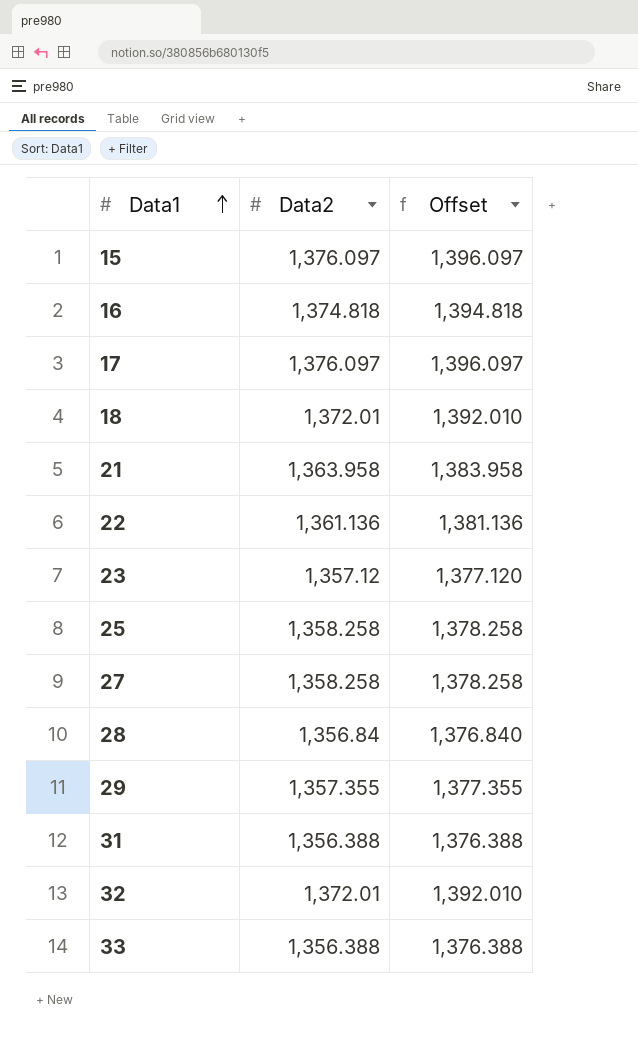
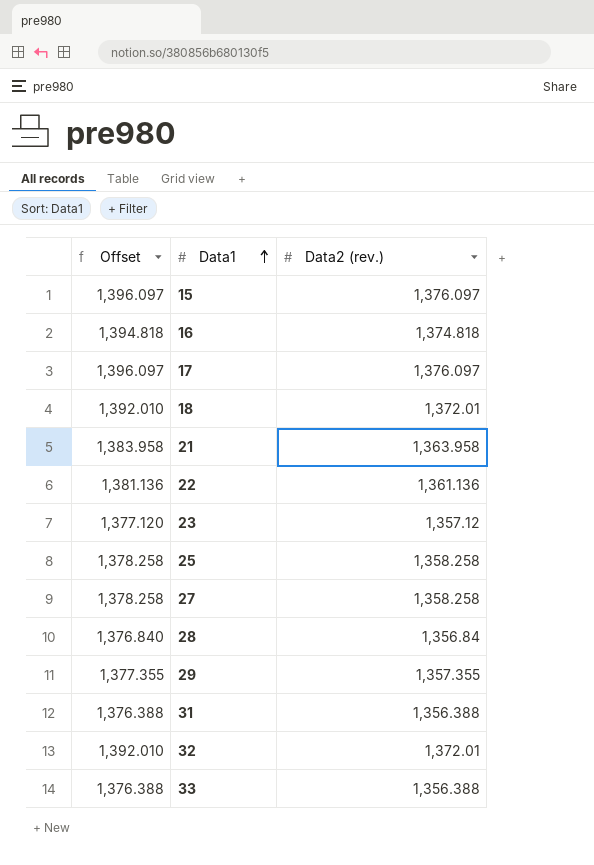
column Offset | position: 3 -> 1
column name: Data2 -> Data2 (rev.)

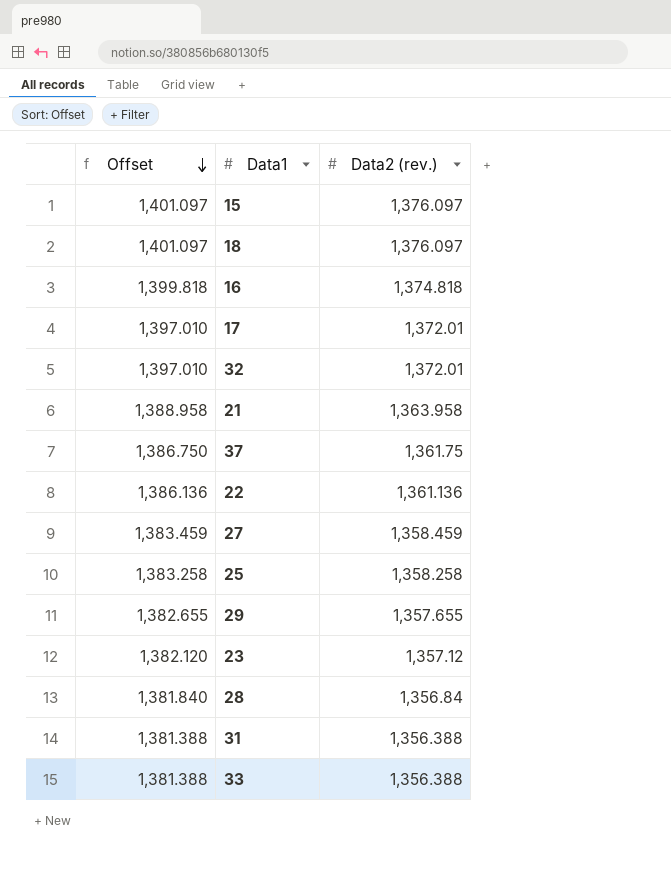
row order: Data1 ascending -> Offset descending
column Offset | formula: [Data2 (rev.)] + 20 -> [Data2 (rev.)] + 25
18 | Data2 (rev.): 1,372.01 -> 1,376.097
17 | Data2 (rev.): 1,376.097 -> 1,372.01
row 37: none -> 1,386.750 | 1,361.75
27 | Data2 (rev.): 1,358.258 -> 1,358.459
29 | Data2 (rev.): 1,357.355 -> 1,357.655

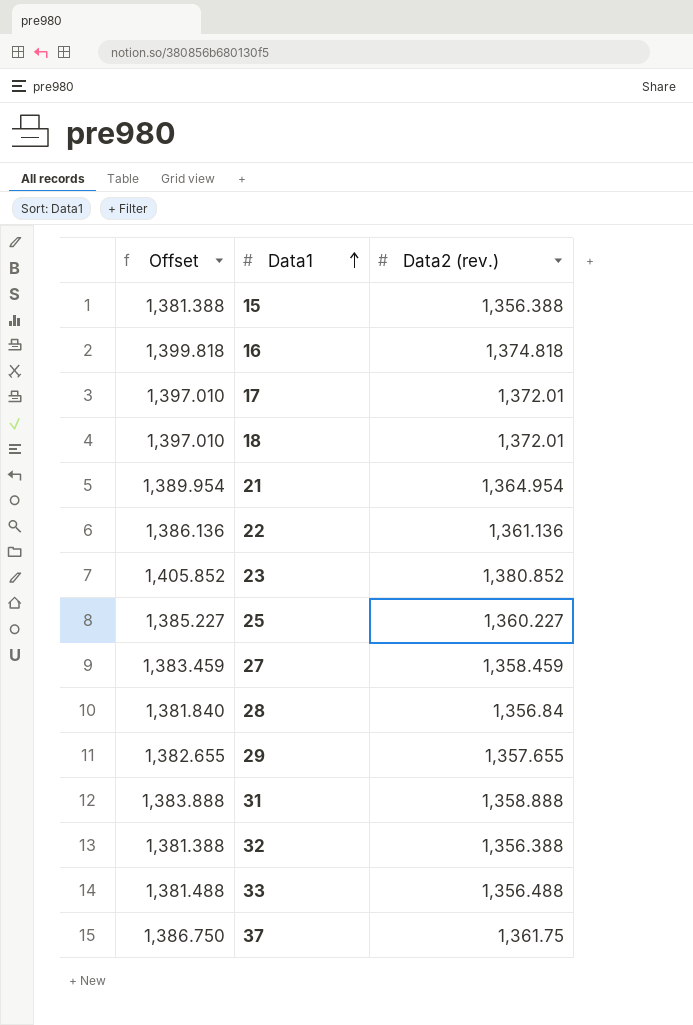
row order: Offset descending -> Data1 ascending
15 | Offset: 1,401.097 -> 1,381.388
15 | Data2 (rev.): 1,376.097 -> 1,356.388
18 | Offset: 1,401.097 -> 1,397.010
18 | Data2 (rev.): 1,376.097 -> 1,372.01
21 | Offset: 1,388.958 -> 1,389.954
21 | Data2 (rev.): 1,363.958 -> 1,364.954
23 | Offset: 1,382.120 -> 1,405.852
23 | Data2 (rev.): 1,357.12 -> 1,380.852
25 | Offset: 1,383.258 -> 1,385.227
25 | Data2 (rev.): 1,358.258 -> 1,360.227
31 | Offset: 1,381.388 -> 1,383.888
31 | Data2 (rev.): 1,356.388 -> 1,358.888
32 | Offset: 1,397.010 -> 1,381.388
32 | Data2 (rev.): 1,372.01 -> 1,356.388
33 | Offset: 1,381.388 -> 1,381.488
33 | Data2 (rev.): 1,356.388 -> 1,356.488

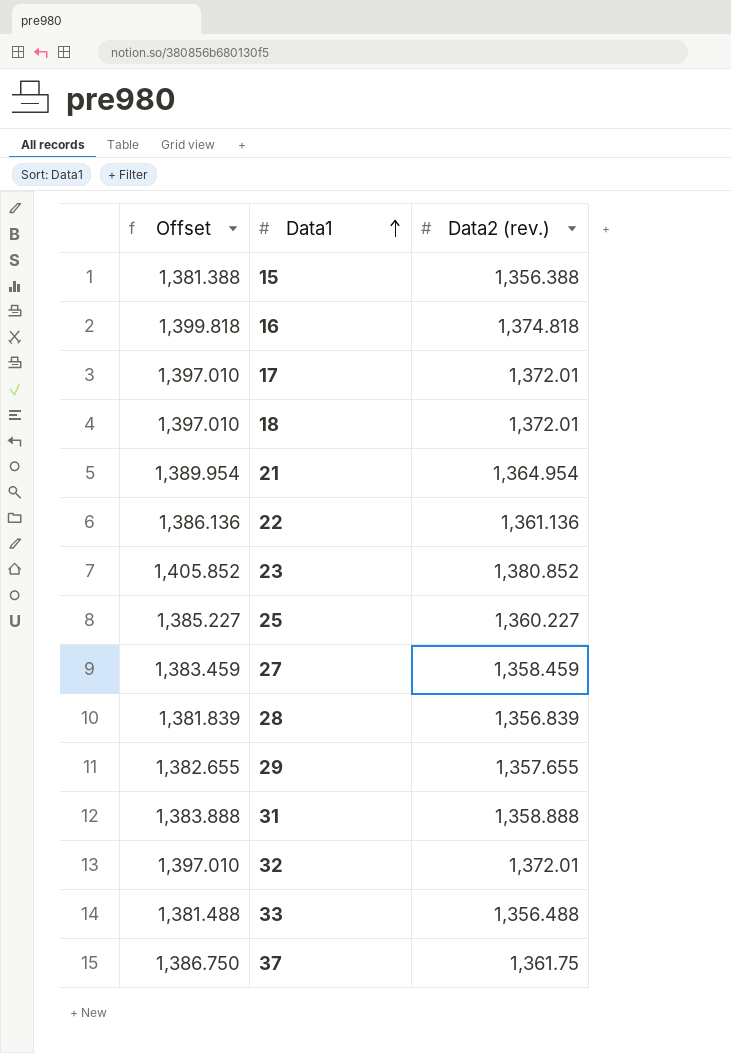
28 | Offset: 1,381.840 -> 1,381.839
28 | Data2 (rev.): 1,356.84 -> 1,356.839
32 | Offset: 1,381.388 -> 1,397.010
32 | Data2 (rev.): 1,356.388 -> 1,372.01

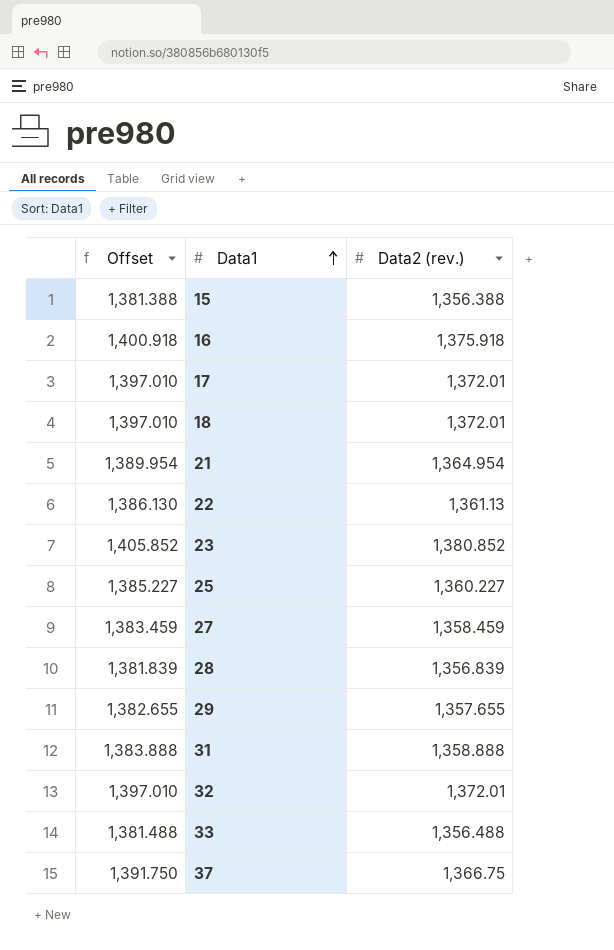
16 | Offset: 1,399.818 -> 1,400.918
16 | Data2 (rev.): 1,374.818 -> 1,375.918
22 | Offset: 1,386.136 -> 1,386.130
22 | Data2 (rev.): 1,361.136 -> 1,361.13
37 | Offset: 1,386.750 -> 1,391.750
37 | Data2 (rev.): 1,361.75 -> 1,366.75

